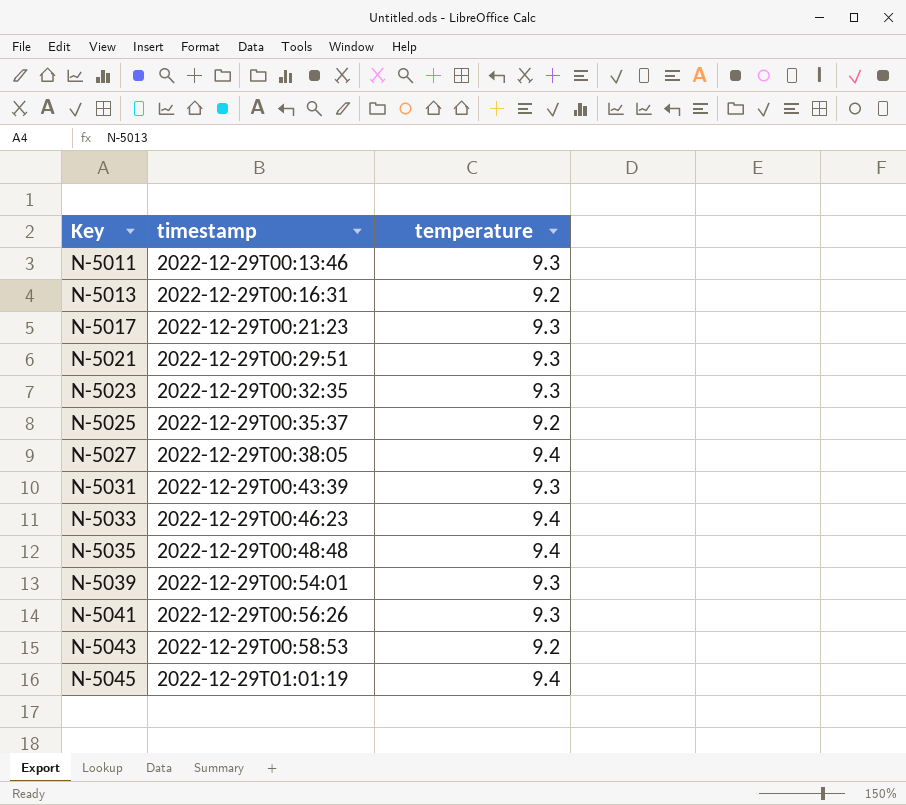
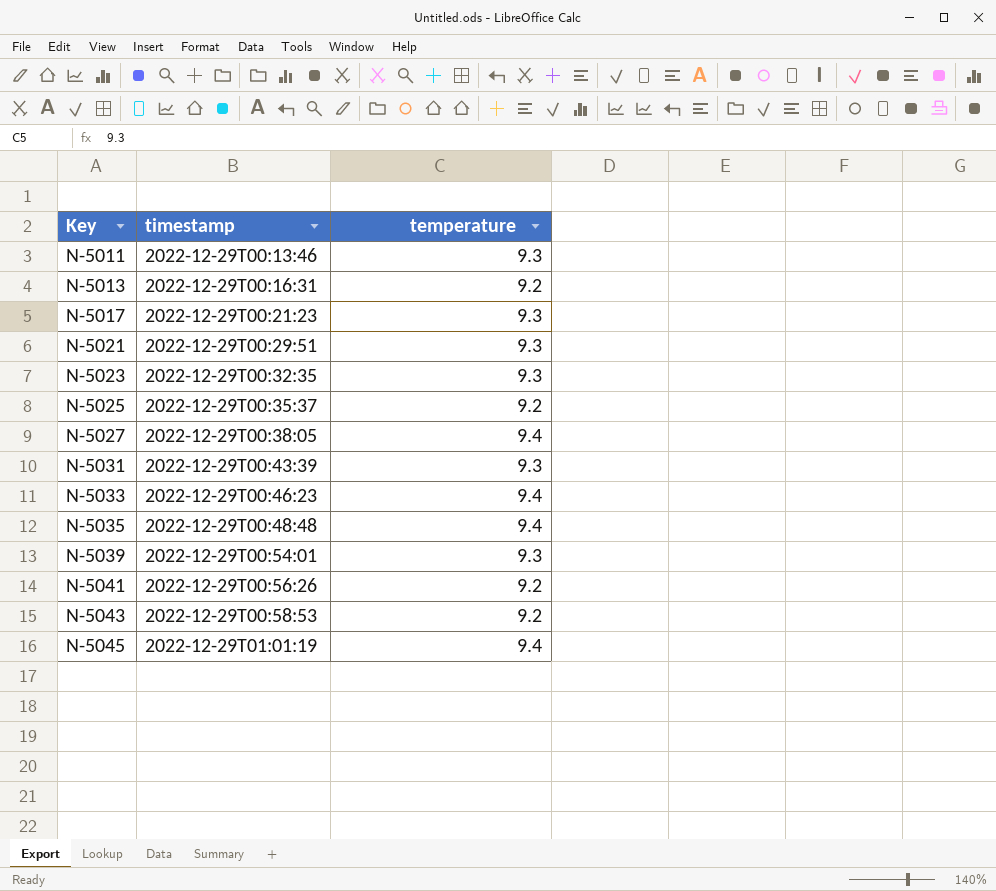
N-5041 | temperature: 9.3 -> 9.2

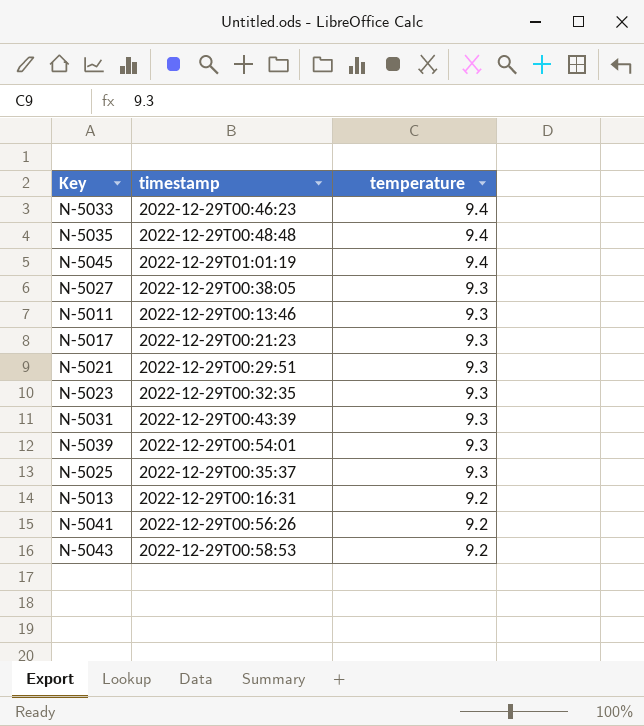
row order: Key ascending -> temperature descending
N-5027 | temperature: 9.4 -> 9.3
N-5025 | temperature: 9.2 -> 9.3

